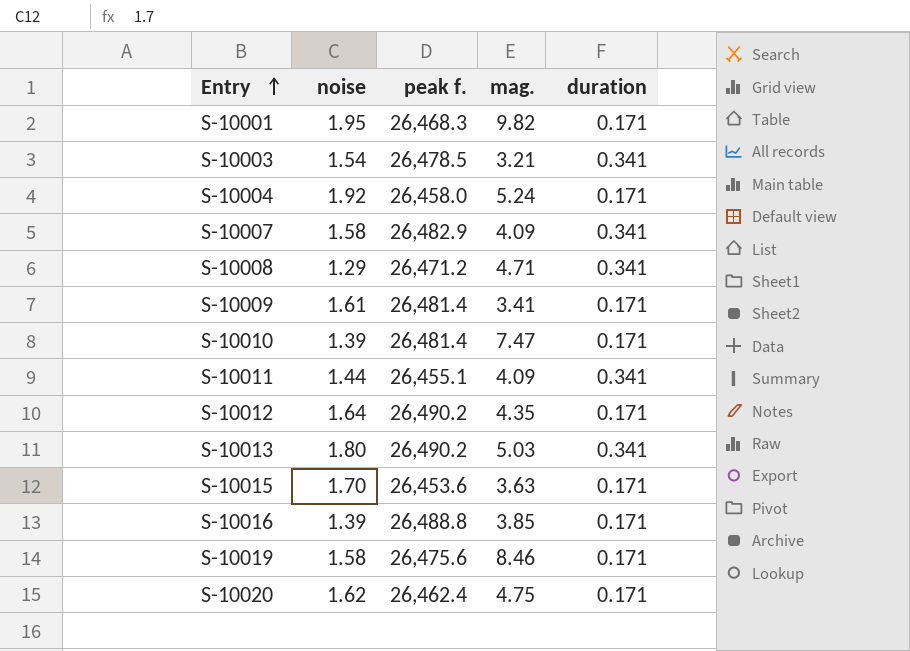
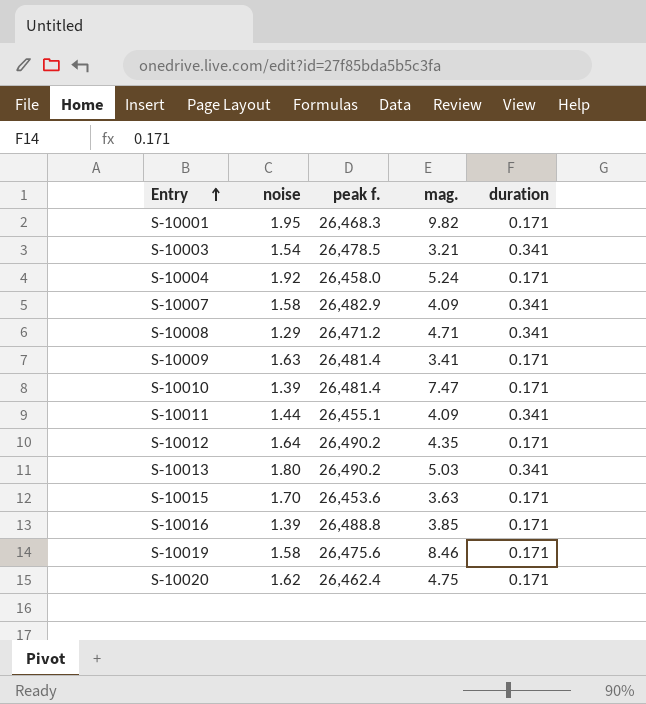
S-10009 | noise: 1.61 -> 1.63

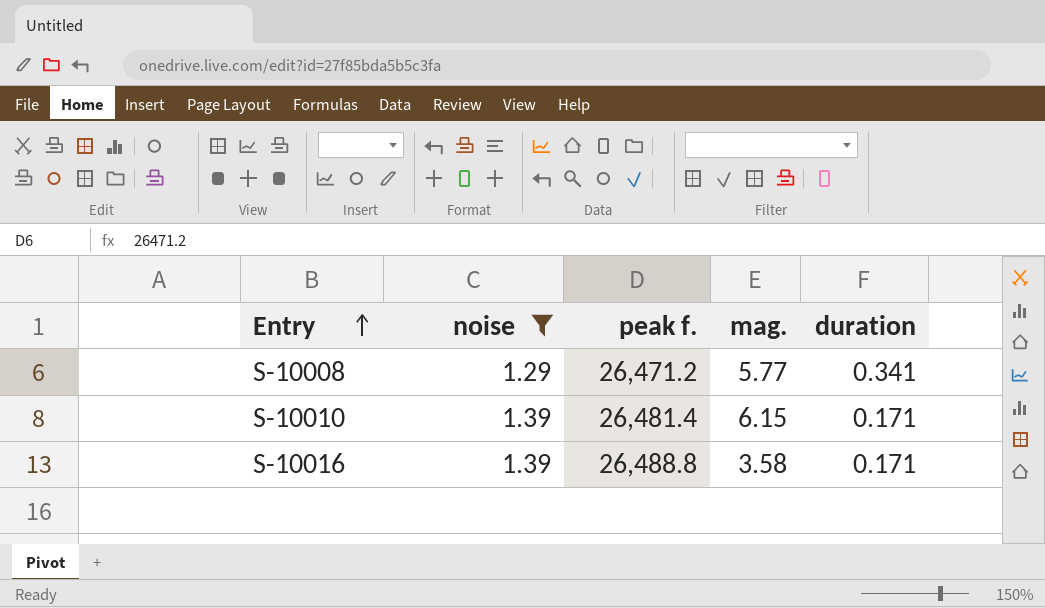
filter: none -> noise <= 1.39
S-10008 | mag.: 4.71 -> 5.77
S-10010 | mag.: 7.47 -> 6.15
S-10016 | mag.: 3.85 -> 3.58

